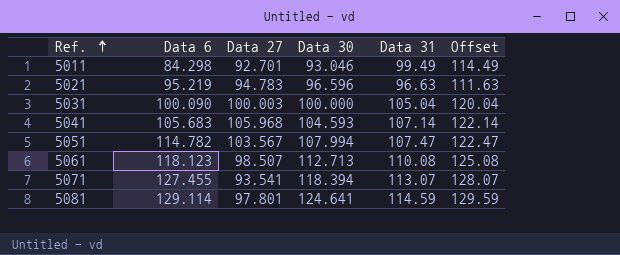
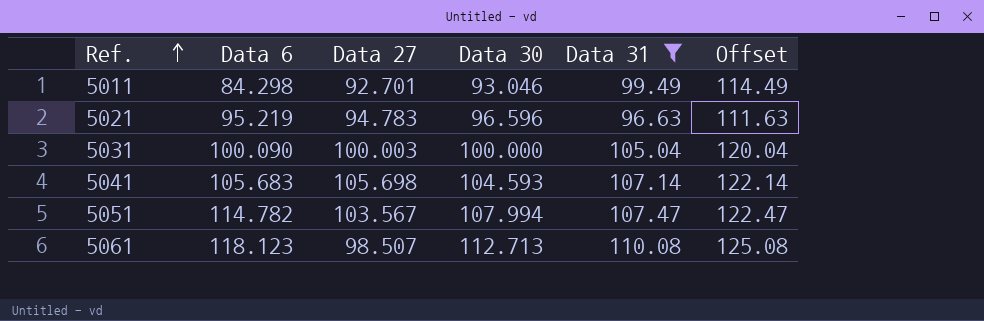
filter: none -> Data 31 <= 110.08
5041 | Data 27: 105.968 -> 105.698

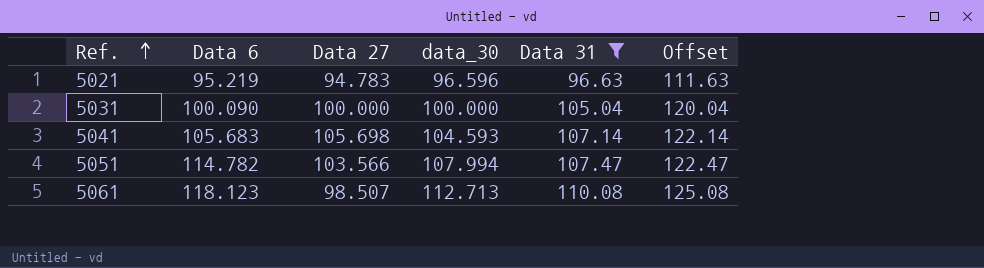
column name: Data 30 -> data_30
row 5011: 84.298 | 92.701 | 93.046 | 99.49 | 114.49 -> none
5031 | Data 27: 100.003 -> 100.000
5051 | Data 27: 103.567 -> 103.566

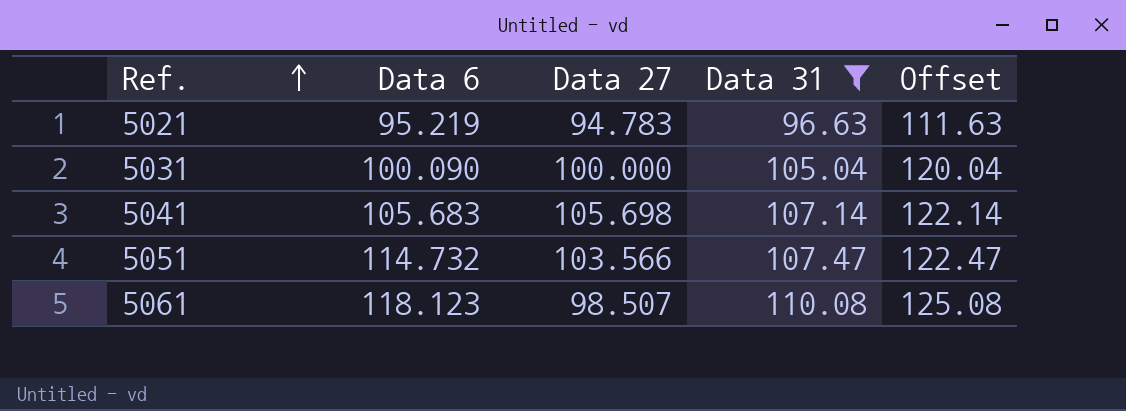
column data_30 | position: 4 -> none
5051 | Data 6: 114.782 -> 114.732

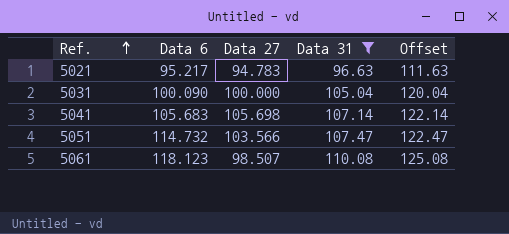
5021 | Data 6: 95.219 -> 95.217

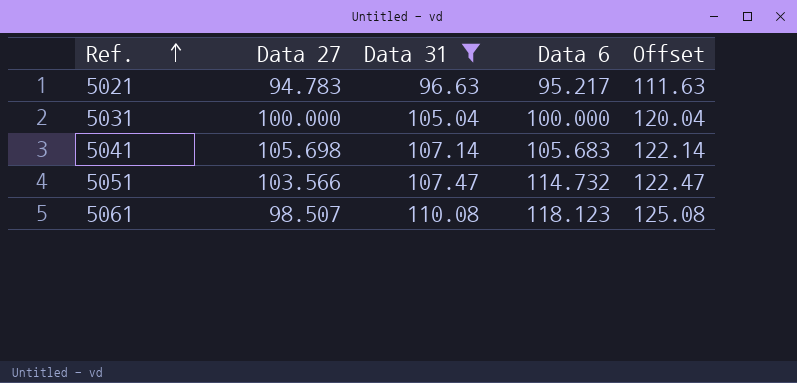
column Data 6 | position: 2 -> 4
5031 | Data 6: 100.090 -> 100.000

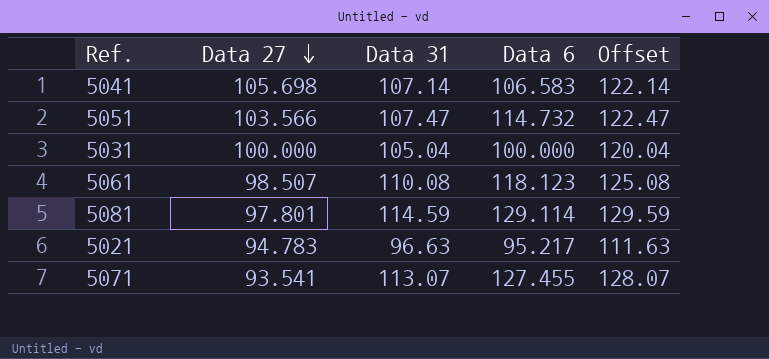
filter: Data 31 <= 110.08 -> none
row order: Ref. ascending -> Data 27 descending
5041 | Data 6: 105.683 -> 106.583

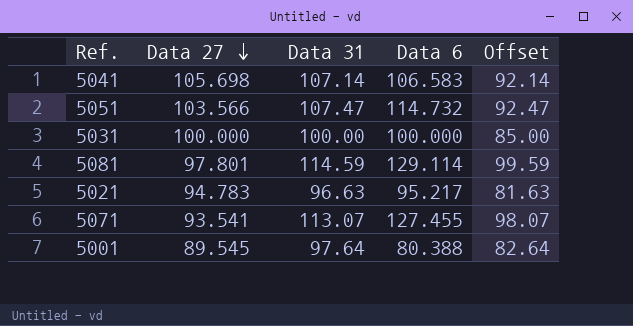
column Offset | formula: [Data 31] + 15 -> [Data 31] - 15
row 5061: 98.507 | 110.08 | 118.123 | 125.08 -> none
5031 | Data 31: 105.04 -> 100.00
row 5001: none -> 89.545 | 97.64 | 80.388 | 82.64

